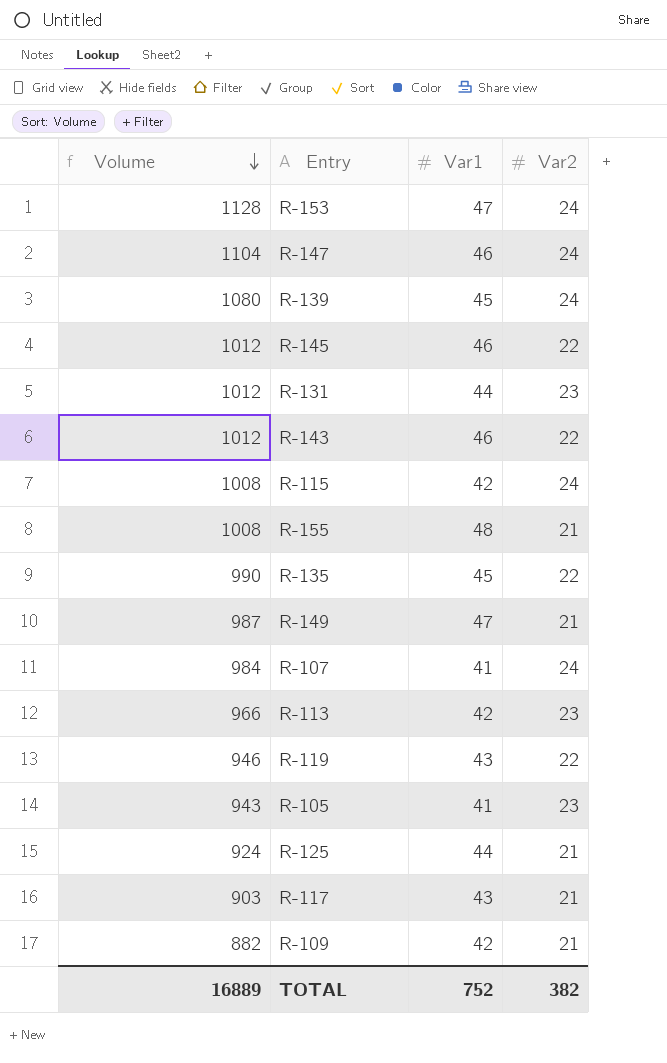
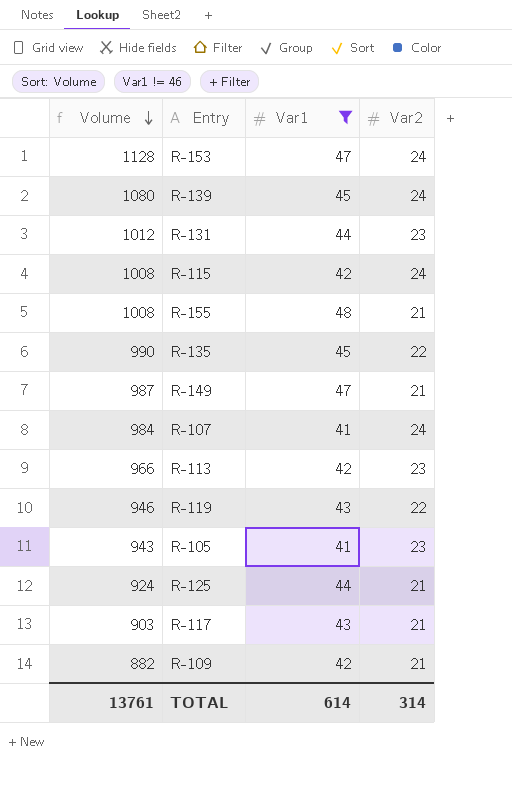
filter: none -> Var1 != 46
TOTAL | Volume: 16889 -> 13761
TOTAL | Var1: 752 -> 614
TOTAL | Var2: 382 -> 314

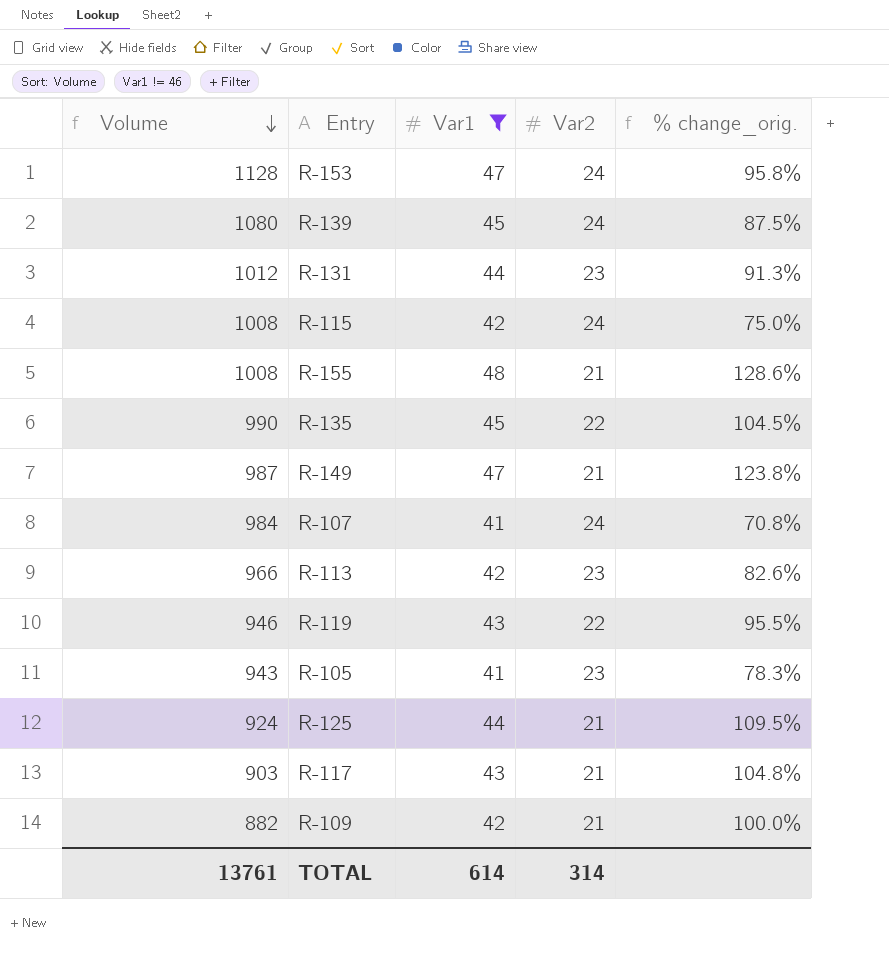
column % change_orig. | formula: none -> ([Var1] - [Var2]) / [Var2]

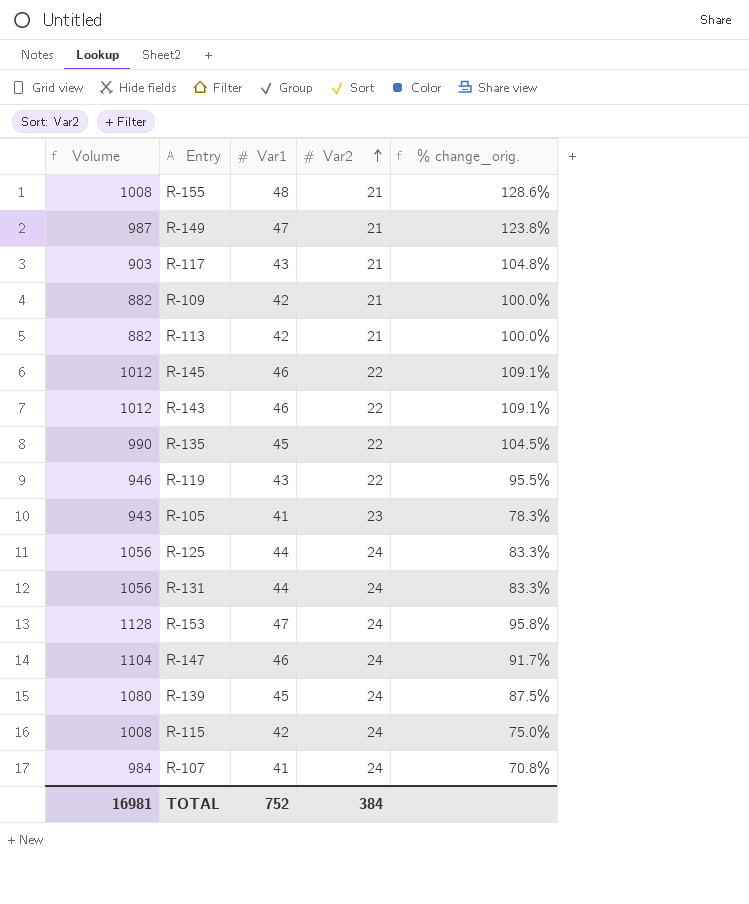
filter: Var1 != 46 -> none
row order: Volume descending -> Var2 ascending
R-113 | Volume: 966 -> 882
R-113 | Var2: 23 -> 21
R-113 | % change_orig.: 82.6% -> 100.0%
R-125 | Volume: 924 -> 1056
R-125 | Var2: 21 -> 24
R-125 | % change_orig.: 109.5% -> 83.3%
R-131 | Volume: 1012 -> 1056
R-131 | Var2: 23 -> 24
R-131 | % change_orig.: 91.3% -> 83.3%
TOTAL | Volume: 13761 -> 16981
TOTAL | Var1: 614 -> 752
TOTAL | Var2: 314 -> 384

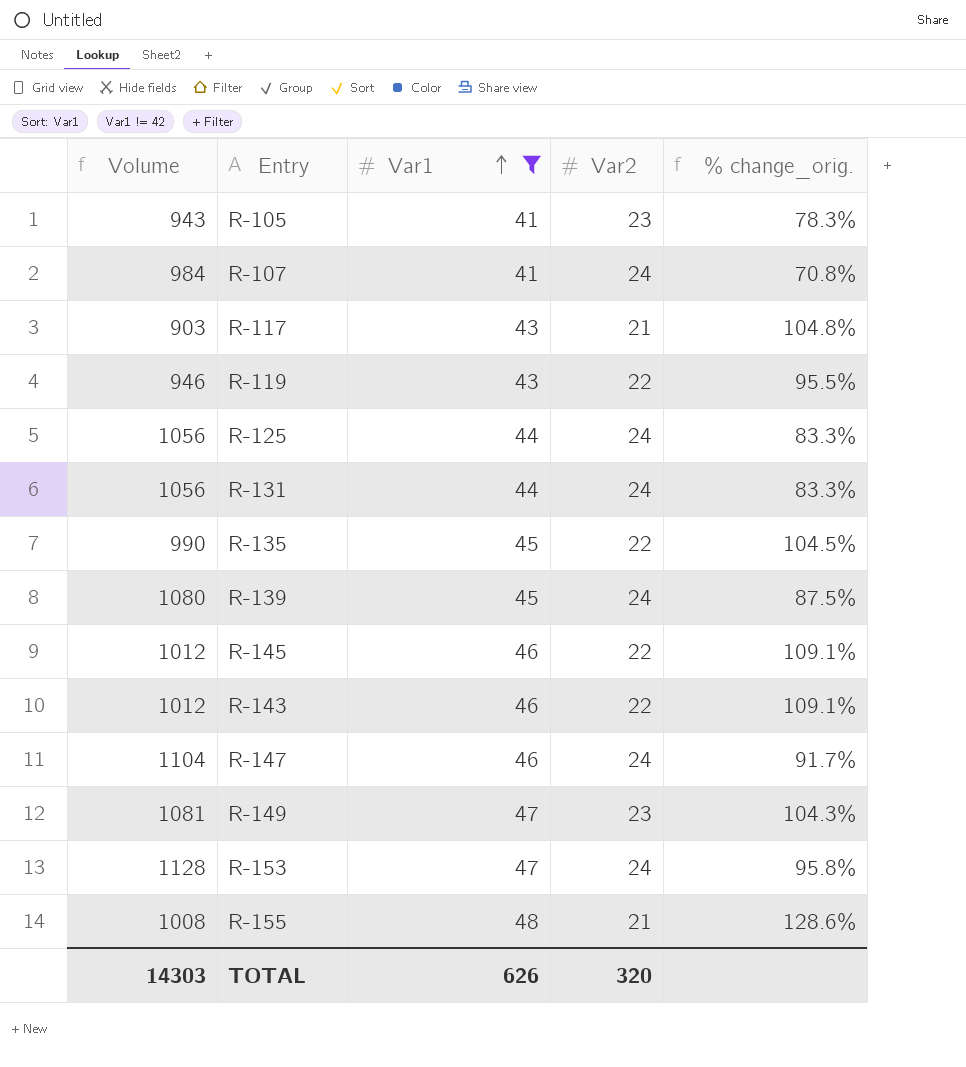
filter: none -> Var1 != 42
row order: Var2 ascending -> Var1 ascending
R-149 | Volume: 987 -> 1081
R-149 | Var2: 21 -> 23
R-149 | % change_orig.: 123.8% -> 104.3%
TOTAL | Volume: 16981 -> 14303
TOTAL | Var1: 752 -> 626
TOTAL | Var2: 384 -> 320

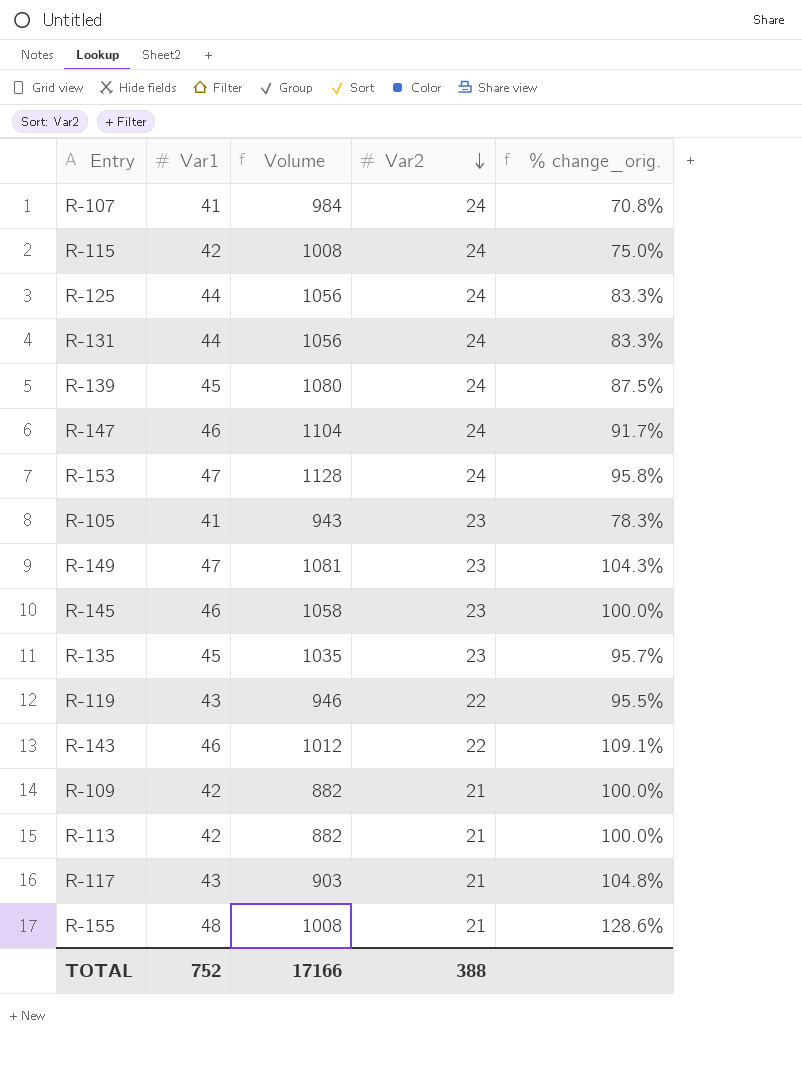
filter: Var1 != 42 -> none
row order: Var1 ascending -> Var2 descending
column Volume | position: 1 -> 3
R-145 | Volume: 1012 -> 1058
R-145 | Var2: 22 -> 23
R-145 | % change_orig.: 109.1% -> 100.0%
R-135 | Volume: 990 -> 1035
R-135 | Var2: 22 -> 23
R-135 | % change_orig.: 104.5% -> 95.7%
TOTAL | Var1: 626 -> 752
TOTAL | Volume: 14303 -> 17166
TOTAL | Var2: 320 -> 388

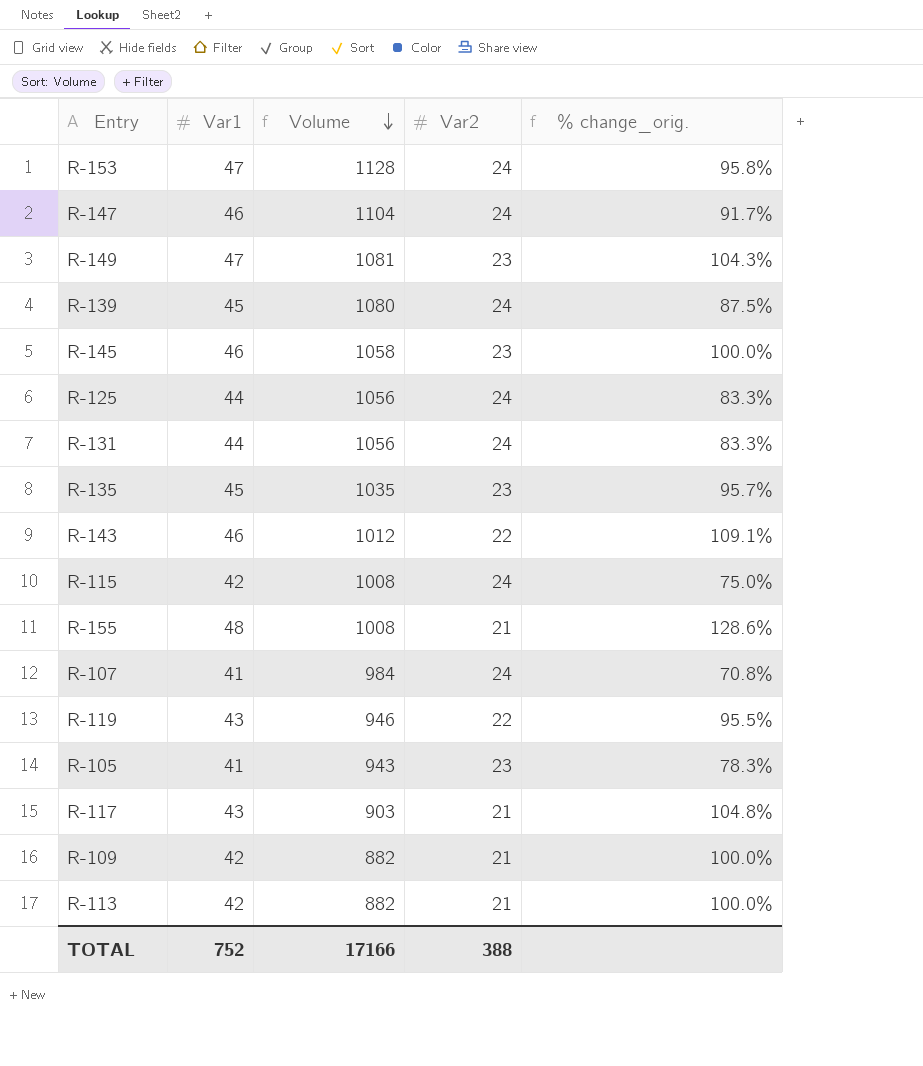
row order: Var2 descending -> Volume descending

